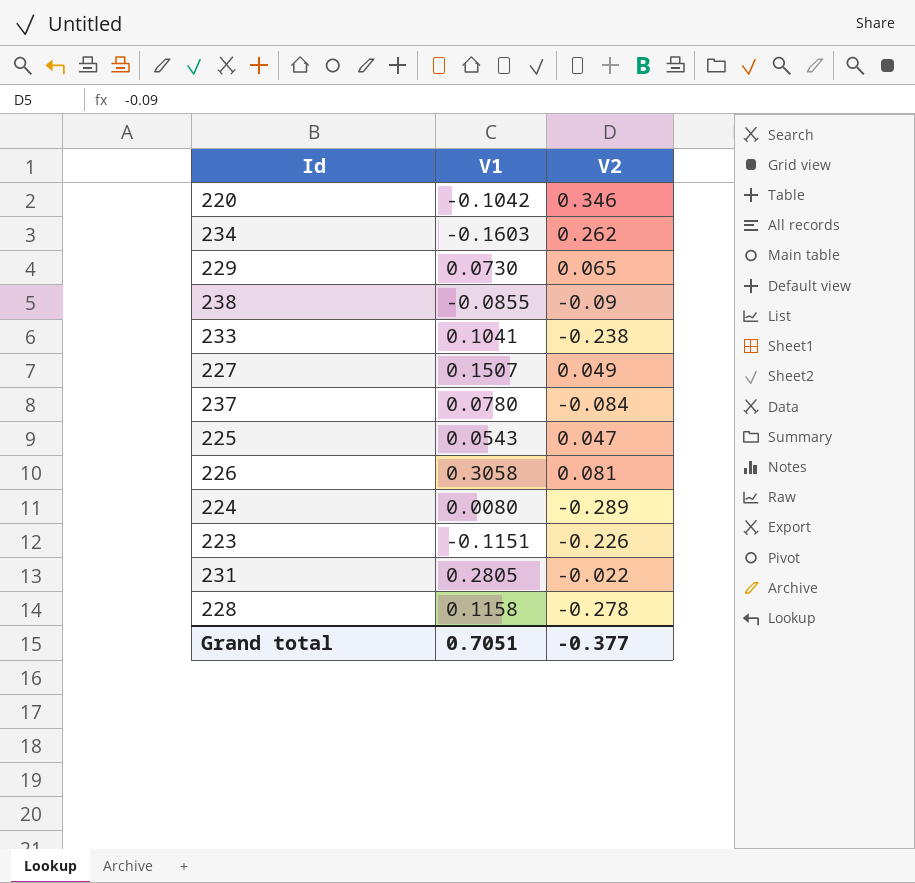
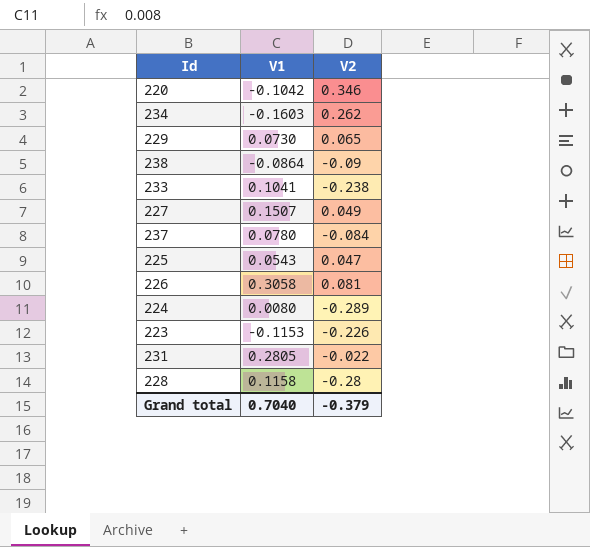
238 | V1: -0.0855 -> -0.0864
223 | V1: -0.1151 -> -0.1153
228 | V2: -0.278 -> -0.28
Grand total | V1: 0.7051 -> 0.7040
Grand total | V2: -0.377 -> -0.379

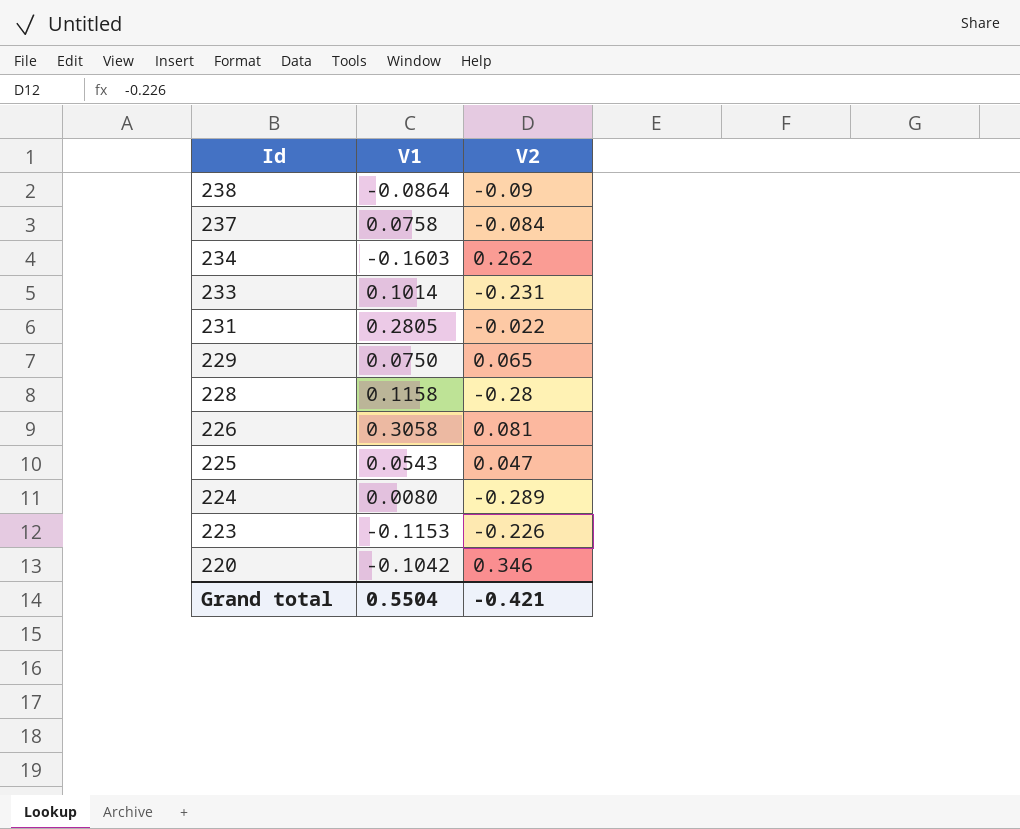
row order: none -> Id descending
row 227: 0.1507 | 0.049 -> none
237 | V1: 0.0780 -> 0.0758
233 | V1: 0.1041 -> 0.1014
233 | V2: -0.238 -> -0.231
229 | V1: 0.0730 -> 0.0750
Grand total | V1: 0.7040 -> 0.5504
Grand total | V2: -0.379 -> -0.421

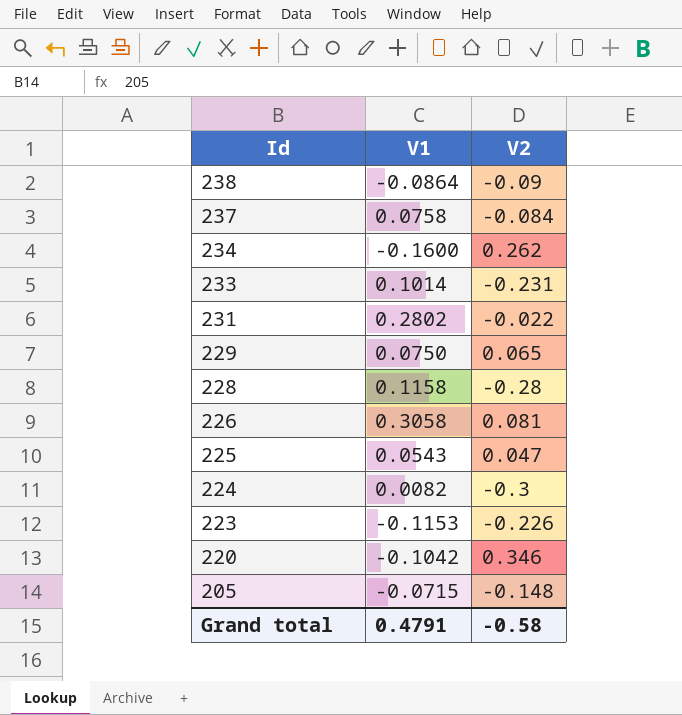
234 | V1: -0.1603 -> -0.1600
231 | V1: 0.2805 -> 0.2802
224 | V1: 0.0080 -> 0.0082
224 | V2: -0.289 -> -0.3
row 205: none -> -0.0715 | -0.148
Grand total | V1: 0.5504 -> 0.4791
Grand total | V2: -0.421 -> -0.58

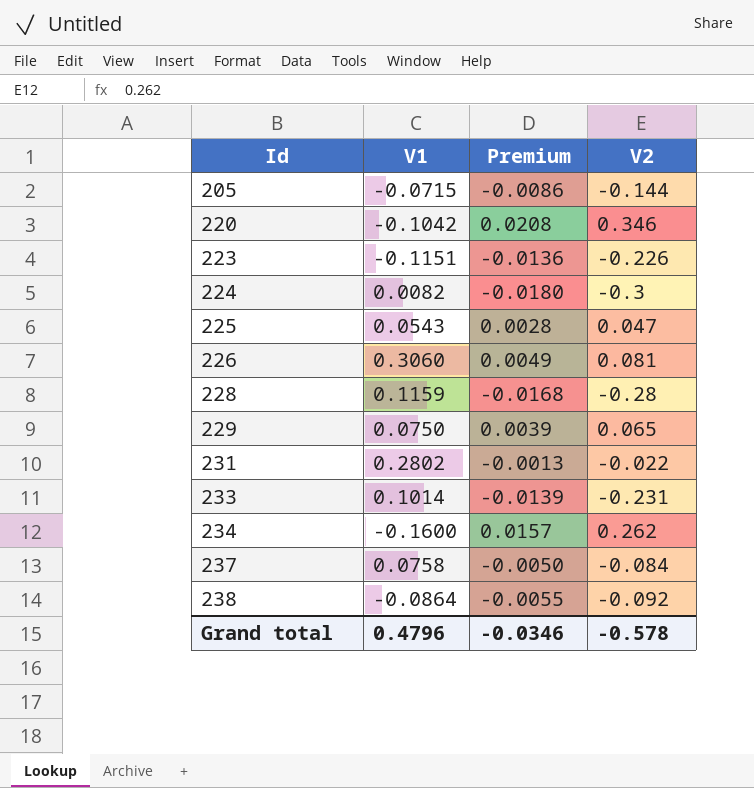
row order: Id descending -> Id ascending
column Premium | formula: none -> [V2] * 0.06
205 | V2: -0.148 -> -0.144
223 | V1: -0.1153 -> -0.1151
226 | V1: 0.3058 -> 0.3060
228 | V1: 0.1158 -> 0.1159
238 | V2: -0.09 -> -0.092
Grand total | V1: 0.4791 -> 0.4796
Grand total | V2: -0.58 -> -0.578

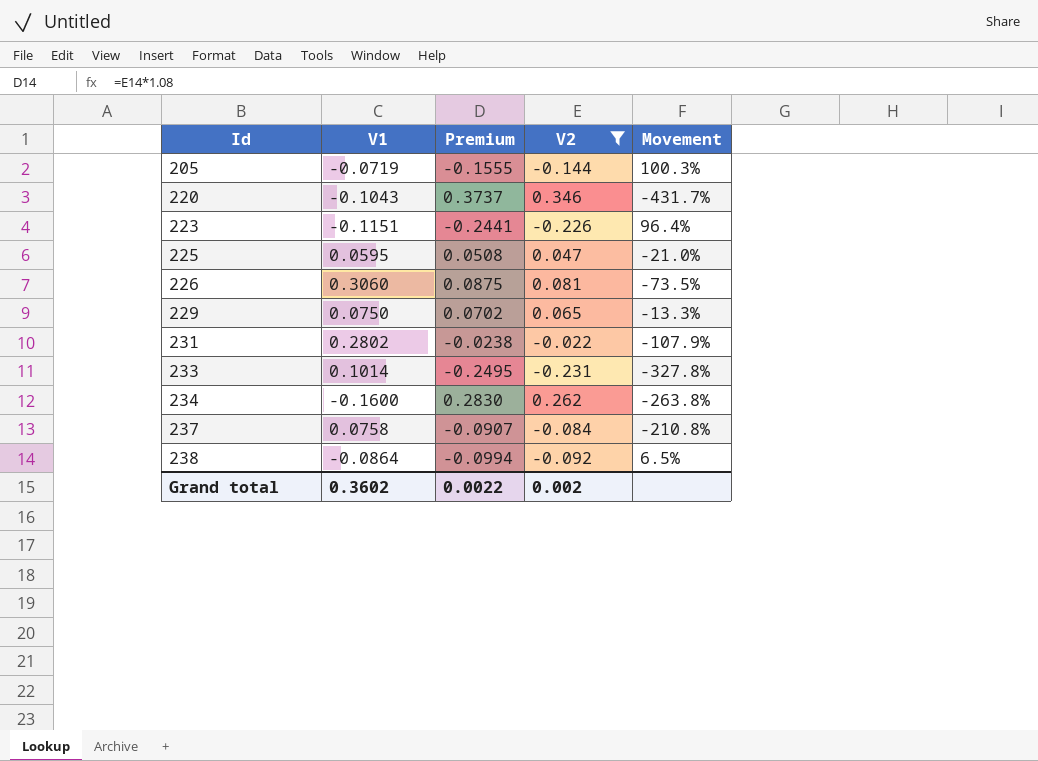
filter: none -> V2 >= -0.231
column Premium | formula: [V2] * 0.06 -> [V2] * 1.08
column Movement | formula: none -> ([V2] - [V1]) / [V1]
205 | V1: -0.0715 -> -0.0719
220 | V1: -0.1042 -> -0.1043
225 | V1: 0.0543 -> 0.0595
Grand total | V1: 0.4796 -> 0.3602
Grand total | Premium: -0.0346 -> 0.0022
Grand total | V2: -0.578 -> 0.002

